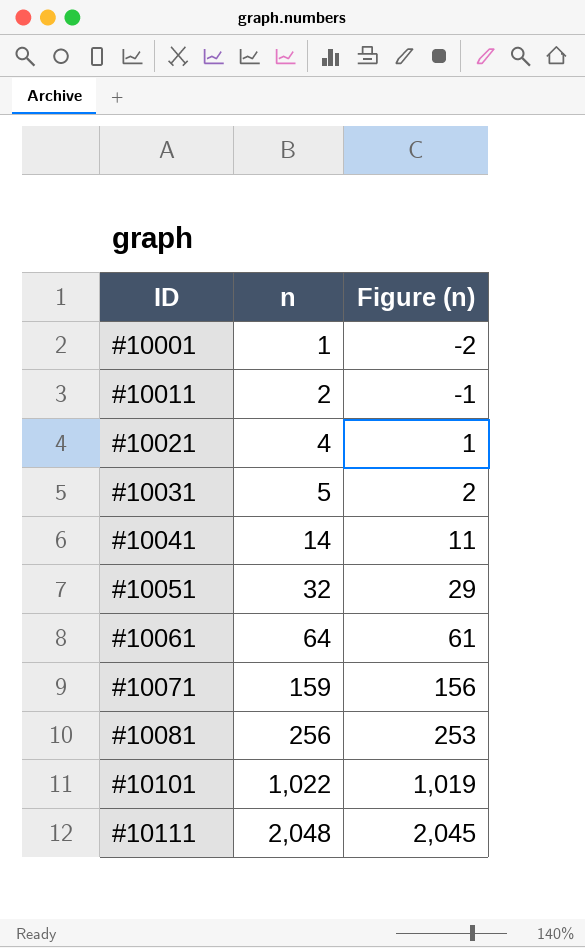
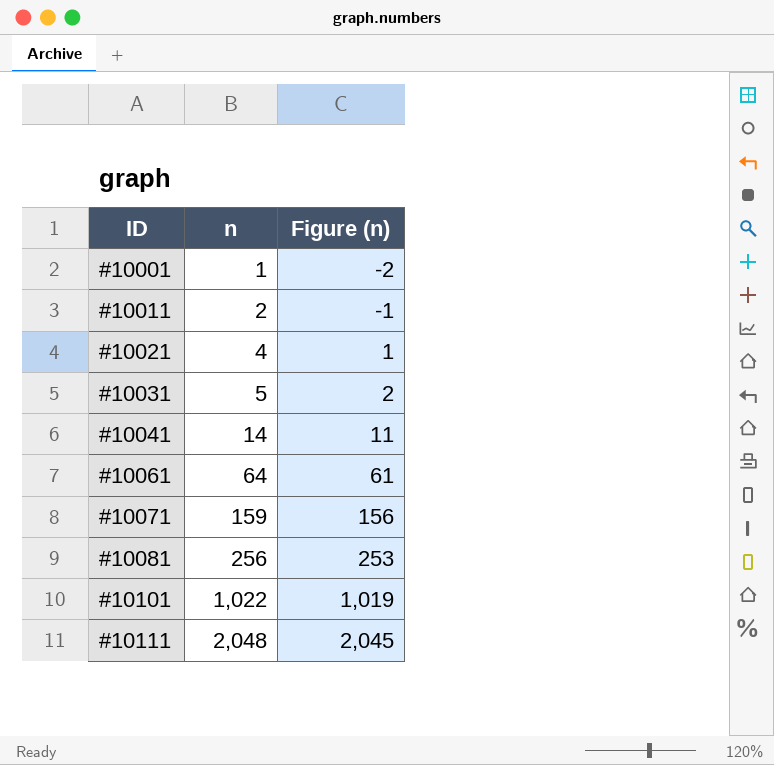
row #10051: 32 | 29 -> none

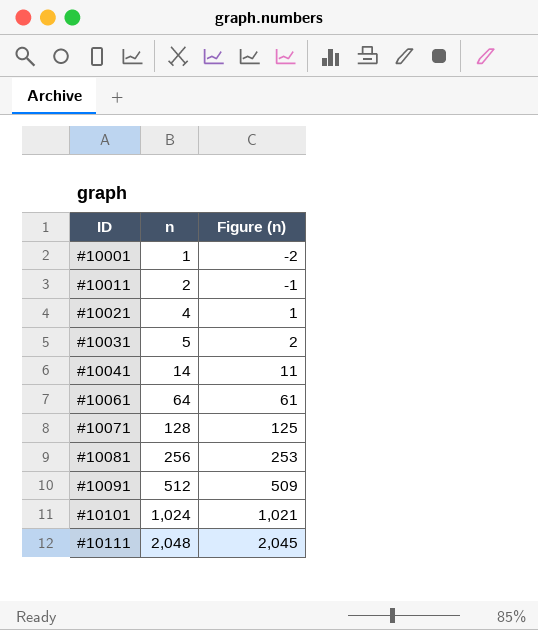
#10071 | n: 159 -> 128
#10071 | Figure (n): 156 -> 125
row #10091: none -> 512 | 509
#10101 | n: 1,022 -> 1,024
#10101 | Figure (n): 1,019 -> 1,021

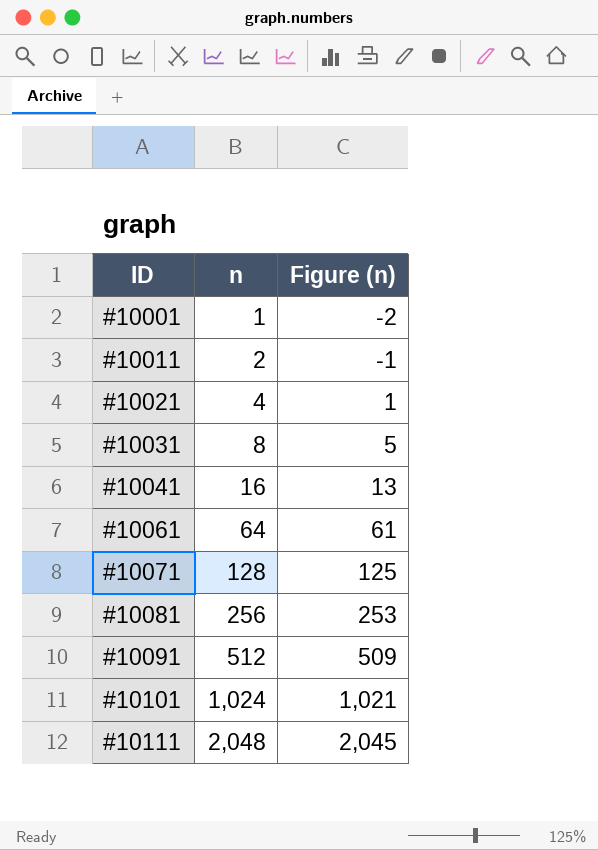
#10031 | n: 5 -> 8
#10031 | Figure (n): 2 -> 5
#10041 | n: 14 -> 16
#10041 | Figure (n): 11 -> 13

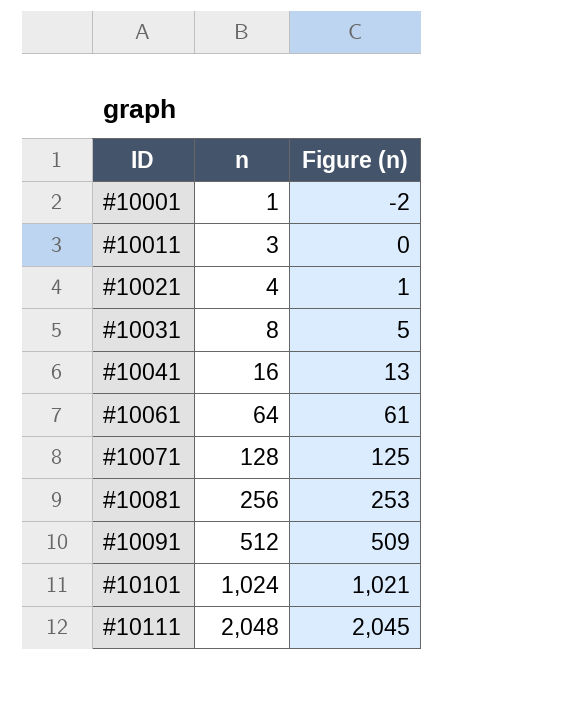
#10011 | n: 2 -> 3
#10011 | Figure (n): -1 -> 0

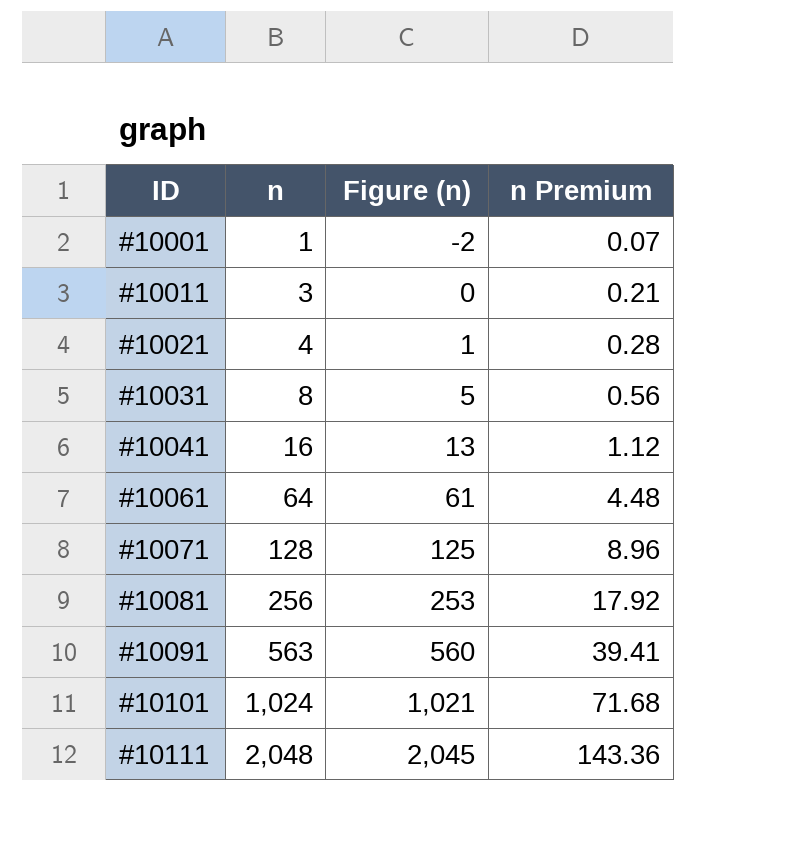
column n Premium | formula: none -> [n] * 0.07
#10091 | n: 512 -> 563
#10091 | Figure (n): 509 -> 560

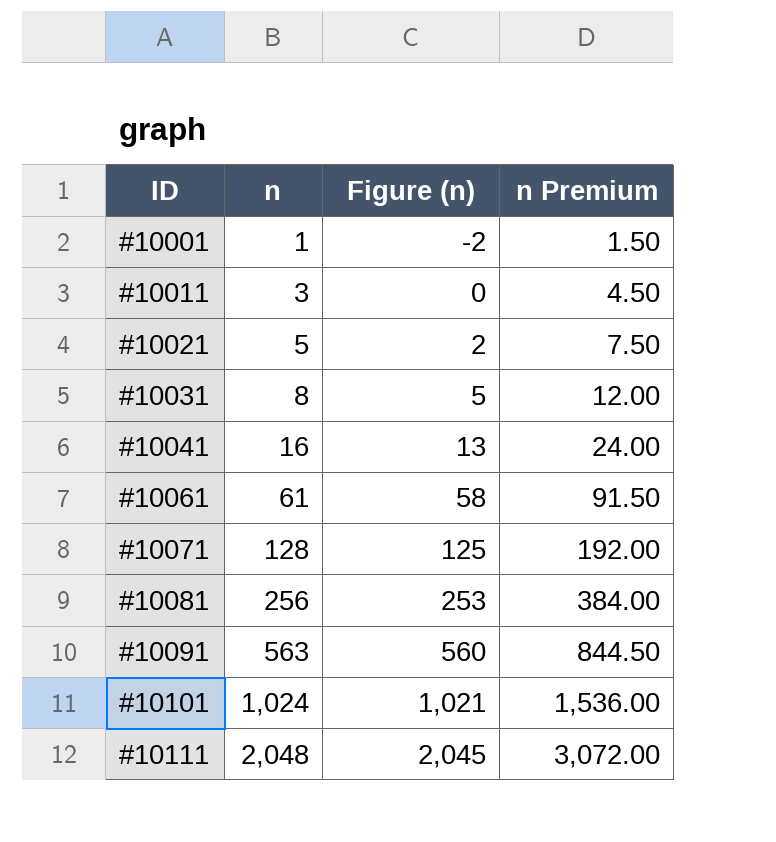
column n Premium | formula: [n] * 0.07 -> [n] * 1.5
#10021 | n: 4 -> 5
#10021 | Figure (n): 1 -> 2
#10061 | n: 64 -> 61
#10061 | Figure (n): 61 -> 58

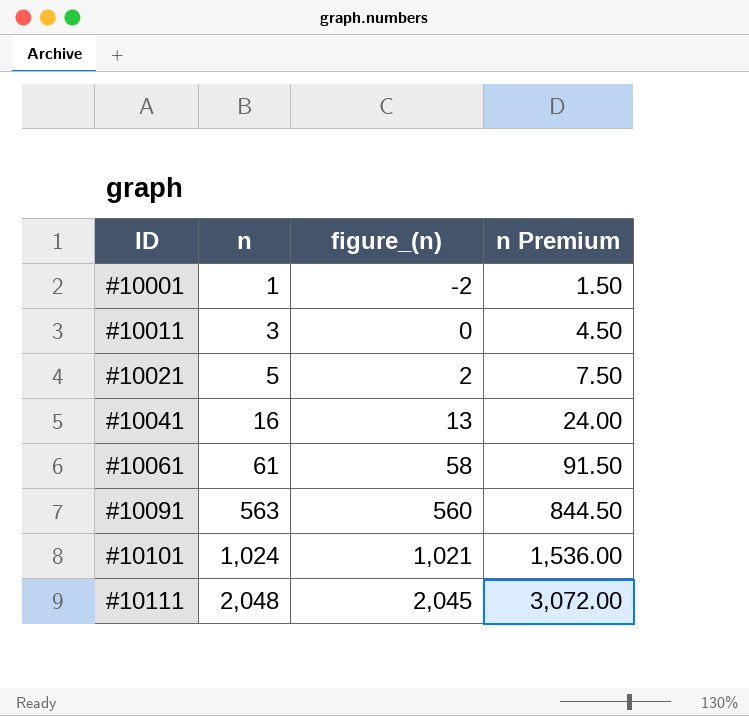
column name: Figure (n) -> figure_(n)
row #10031: 8 | 5 | 12.00 -> none
row #10071: 128 | 125 | 192.00 -> none
row #10081: 256 | 253 | 384.00 -> none

